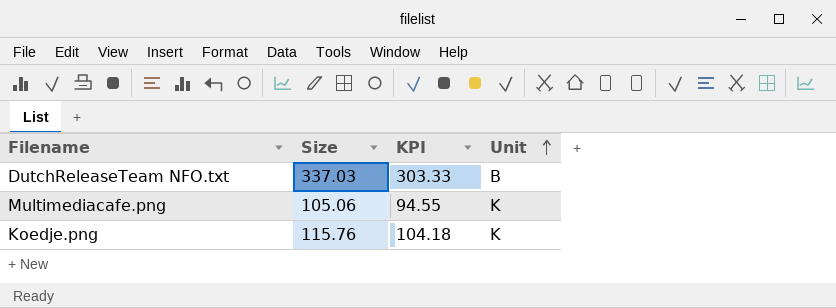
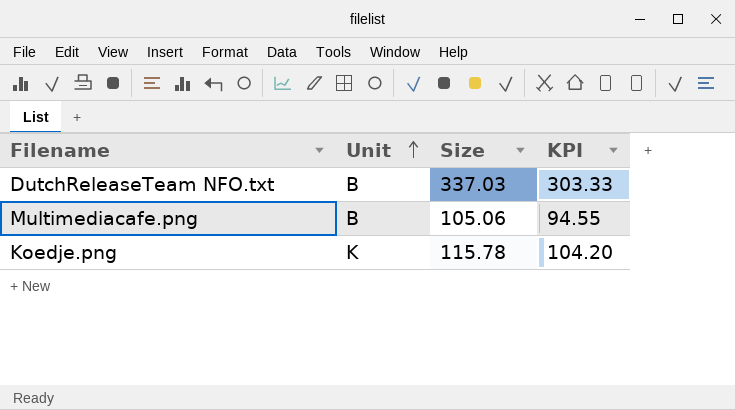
column Unit | position: 4 -> 2
Multimediacafe.png | Unit: K -> B
Koedje.png | Size: 115.76 -> 115.78
Koedje.png | KPI: 104.18 -> 104.20

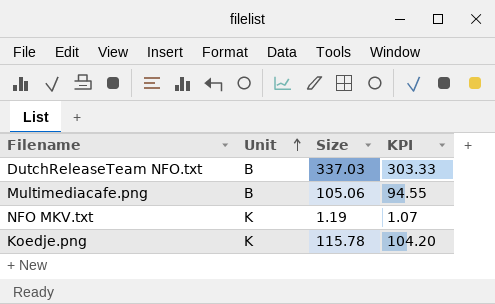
row NFO MKV.txt: none -> K | 1.19 | 1.07

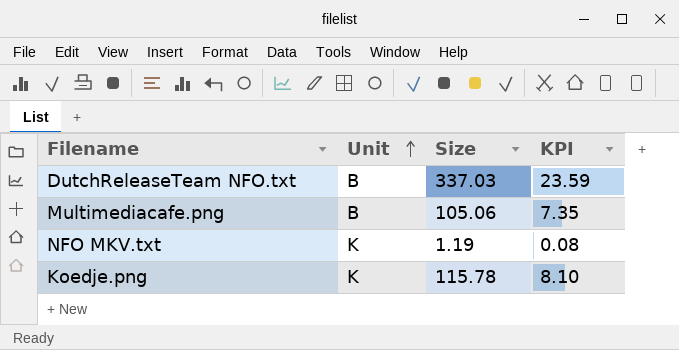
column KPI | formula: [Size] * 0.9 -> [Size] * 0.07

